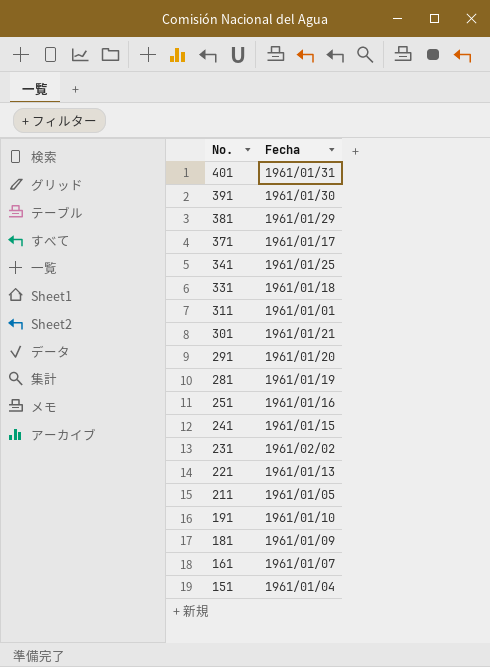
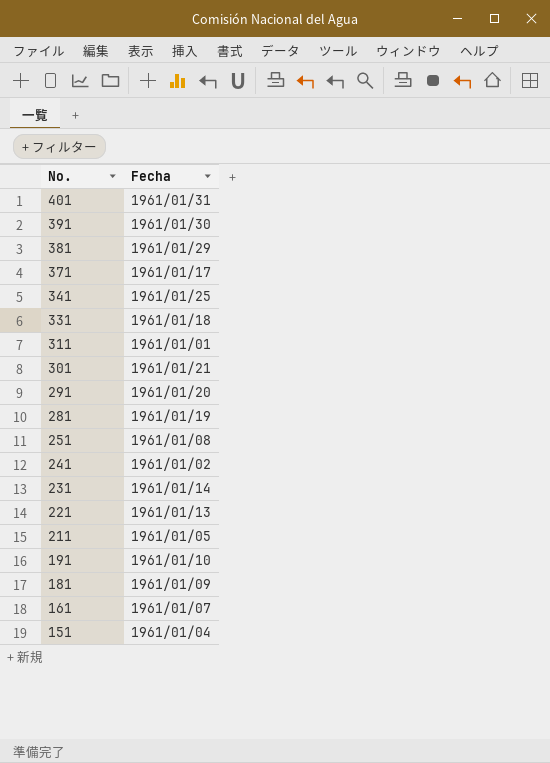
251 | Fecha: 1961/01/16 -> 1961/01/08
241 | Fecha: 1961/01/15 -> 1961/01/02
231 | Fecha: 1961/02/02 -> 1961/01/14

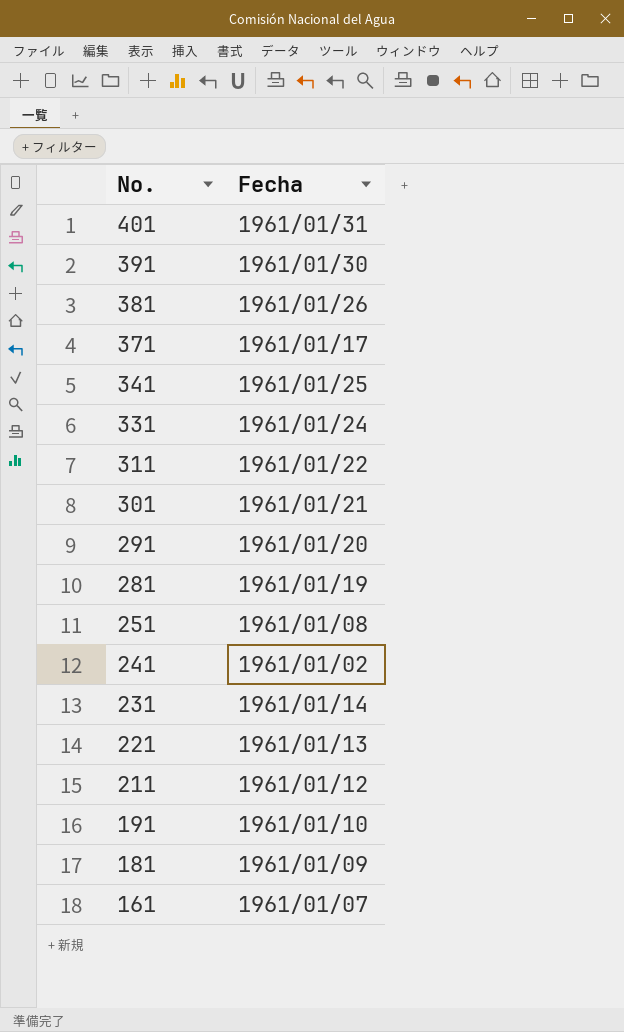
row 151: 1961/01/04 -> none
381 | Fecha: 1961/01/29 -> 1961/01/26
331 | Fecha: 1961/01/18 -> 1961/01/24
311 | Fecha: 1961/01/01 -> 1961/01/22
211 | Fecha: 1961/01/05 -> 1961/01/12

